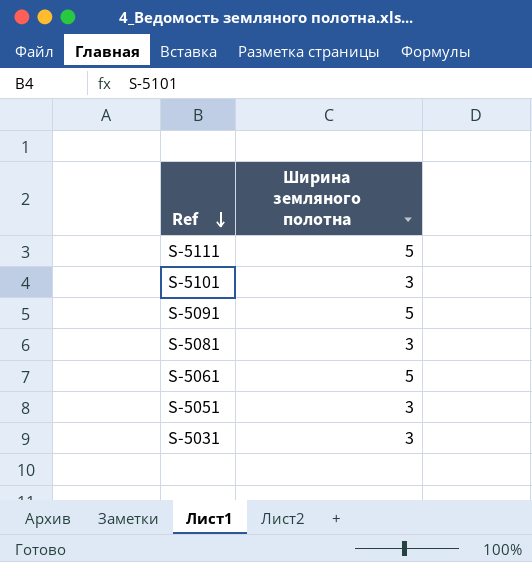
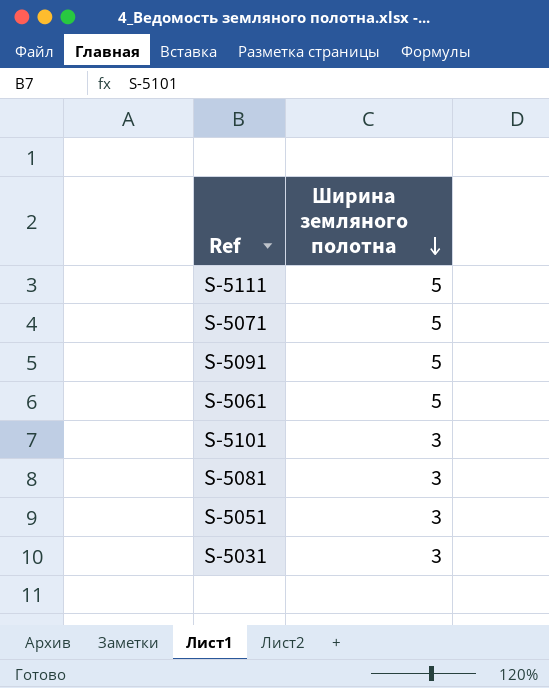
row order: Ref descending -> Ширина земляного полотна descending
row S-5071: none -> 5

